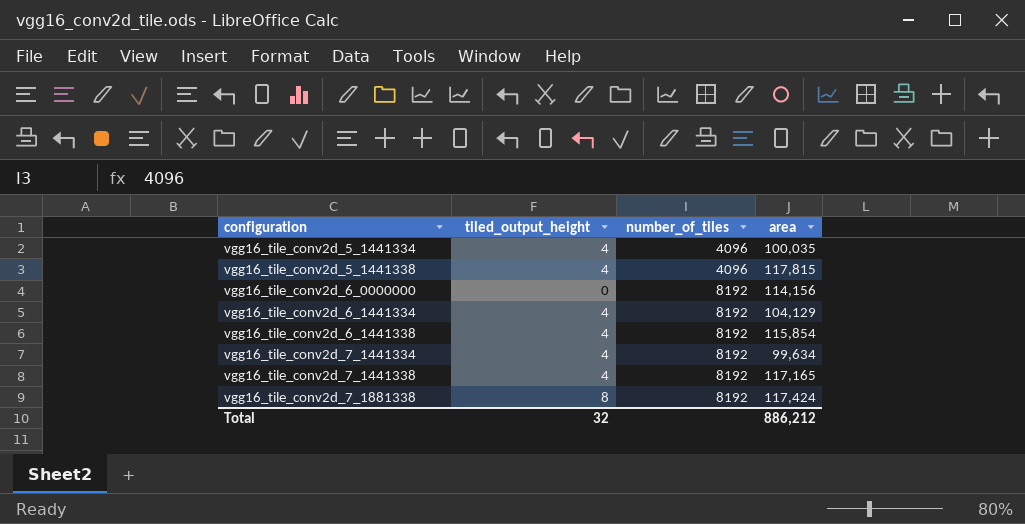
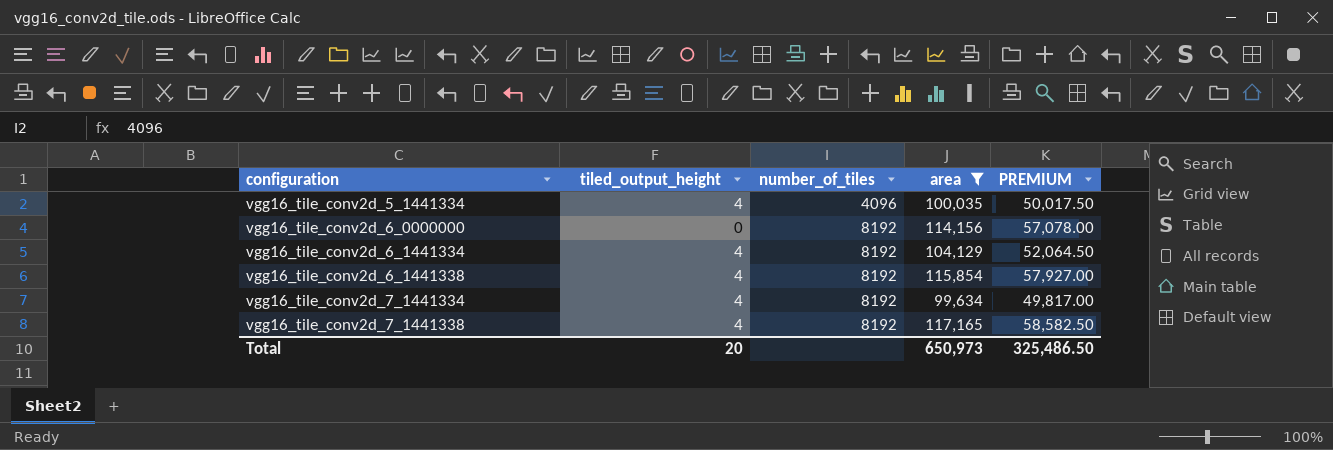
filter: none -> area <= 117,165
column PREMIUM | formula: none -> [area] * 0.5
Total | tiled_output_height: 32 -> 20
Total | area: 886,212 -> 650,973

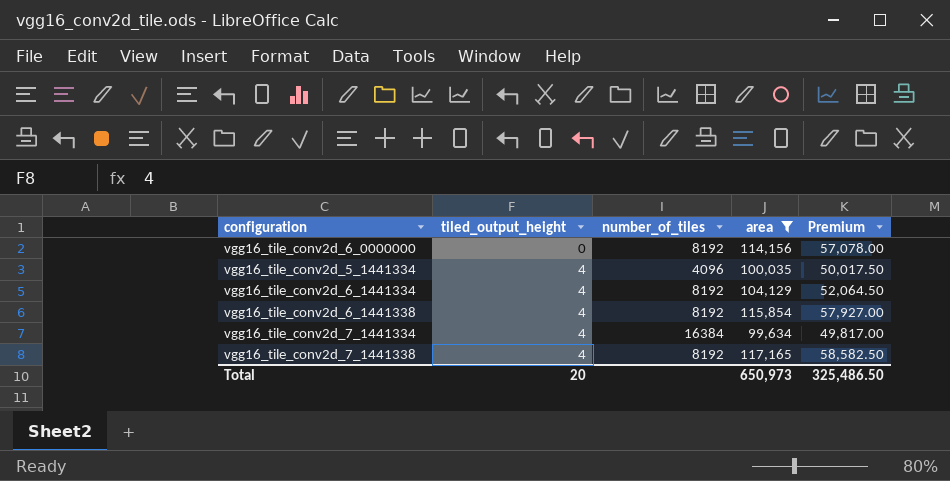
row order: configuration ascending -> tiled_output_height ascending
column name: PREMIUM -> Premium
vgg16_tile_conv2d_7_1441334 | number_of_tiles: 8192 -> 16384

